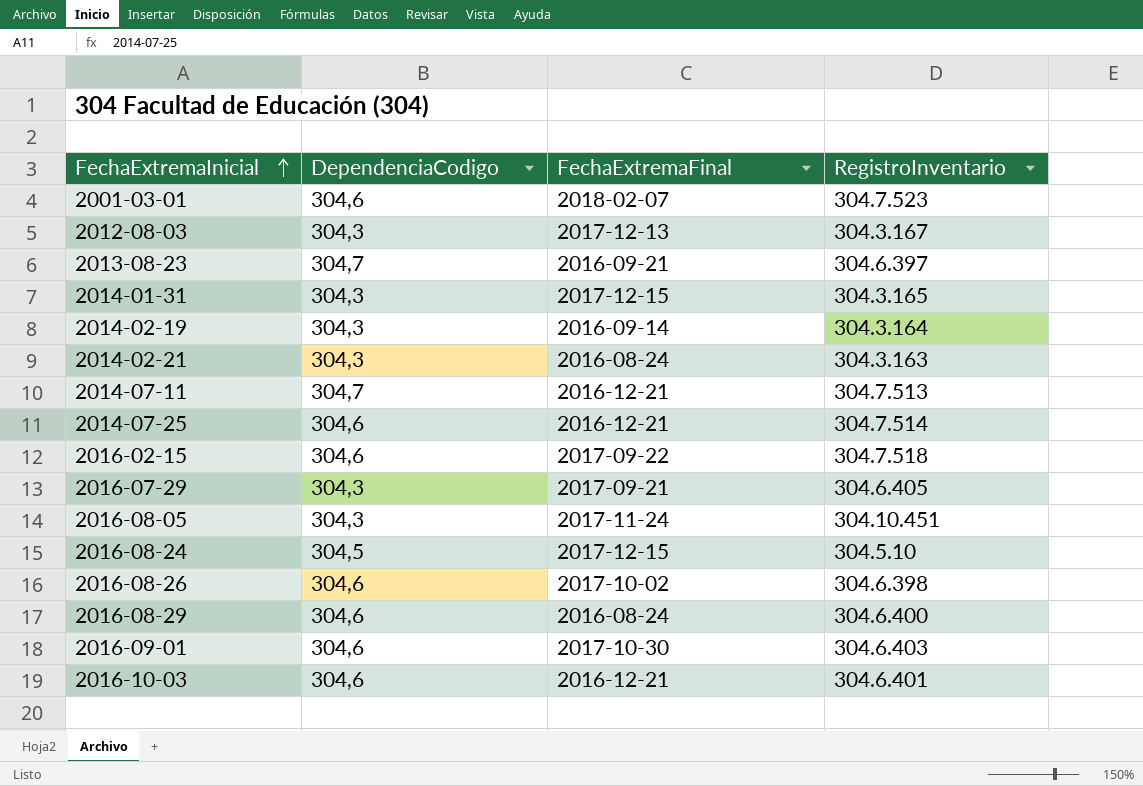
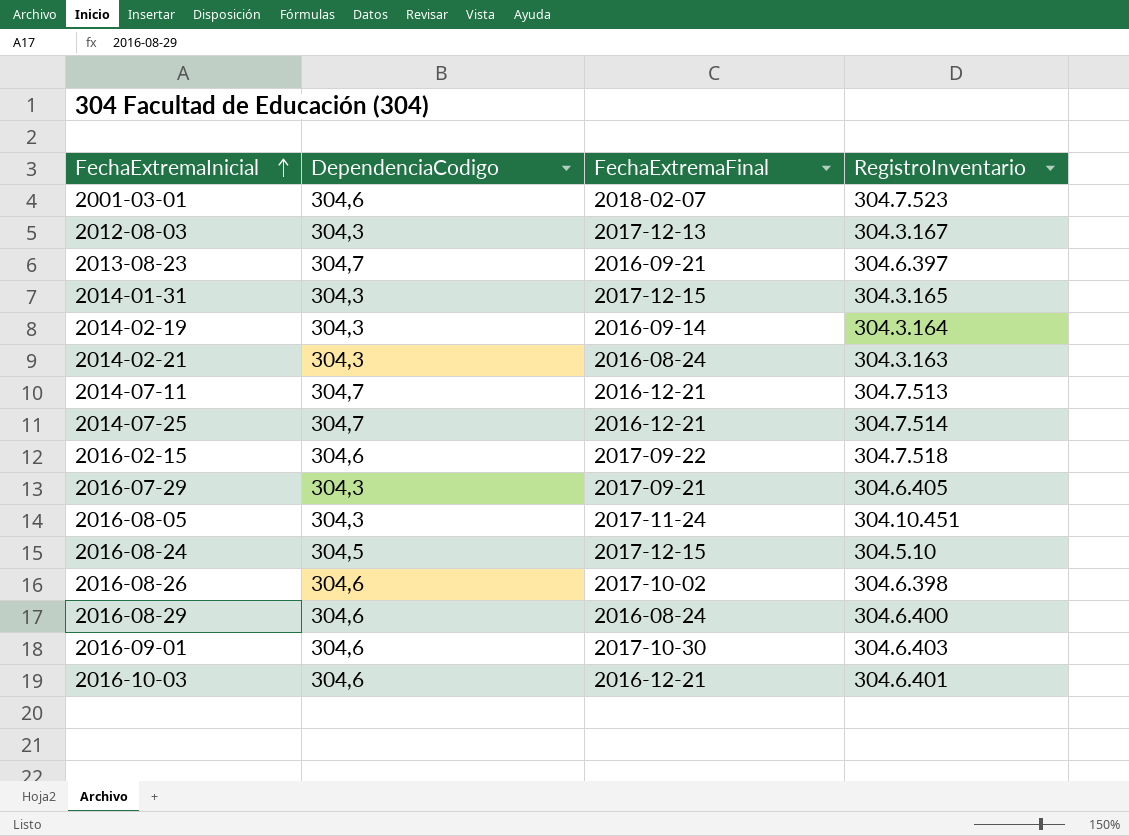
2014-07-25 | DependenciaCodigo: 304,6 -> 304,7

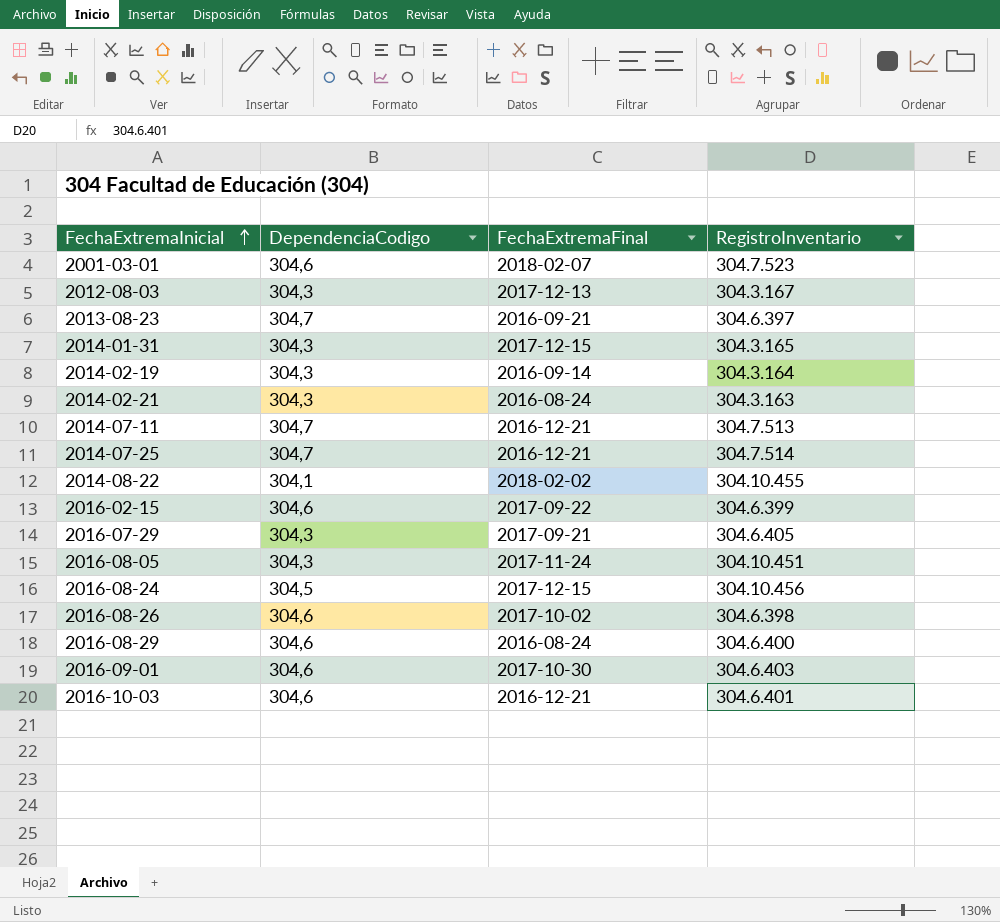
row 2014-08-22: none -> 304,1 | 2018-02-02 | 304.10.455
2016-02-15 | RegistroInventario: 304.7.518 -> 304.6.399
2016-08-24 | RegistroInventario: 304.5.10 -> 304.10.456

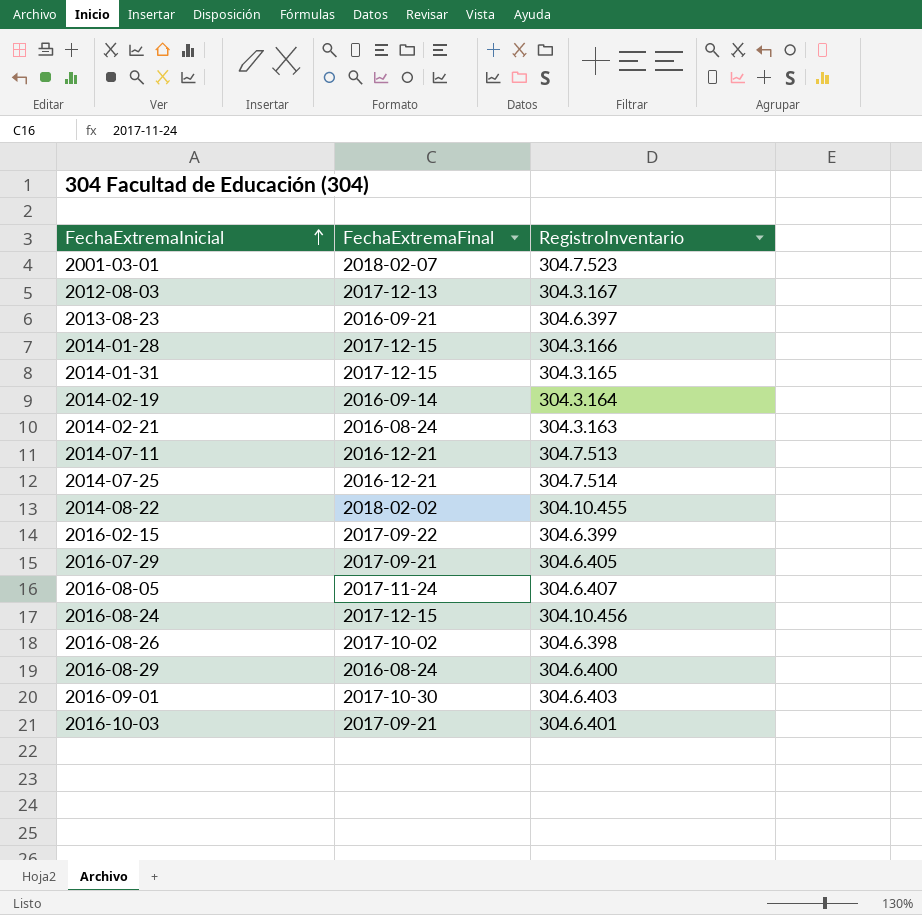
column DependenciaCodigo | position: 2 -> none
row 2014-01-28: none -> 2017-12-15 | 304.3.166
2016-08-05 | RegistroInventario: 304.10.451 -> 304.6.407
2016-10-03 | FechaExtremaFinal: 2016-12-21 -> 2017-09-21

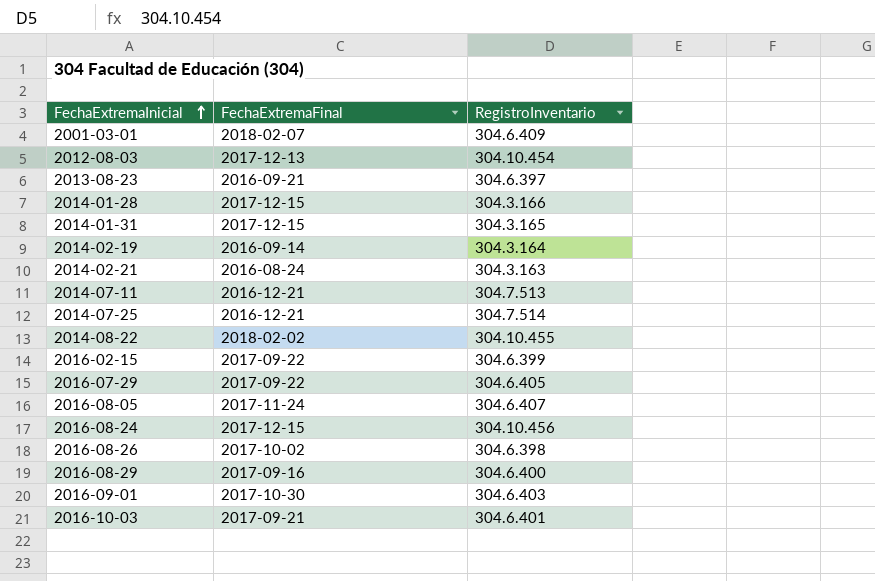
2001-03-01 | RegistroInventario: 304.7.523 -> 304.6.409
2012-08-03 | RegistroInventario: 304.3.167 -> 304.10.454
2016-07-29 | FechaExtremaFinal: 2017-09-21 -> 2017-09-22
2016-08-29 | FechaExtremaFinal: 2016-08-24 -> 2017-09-16

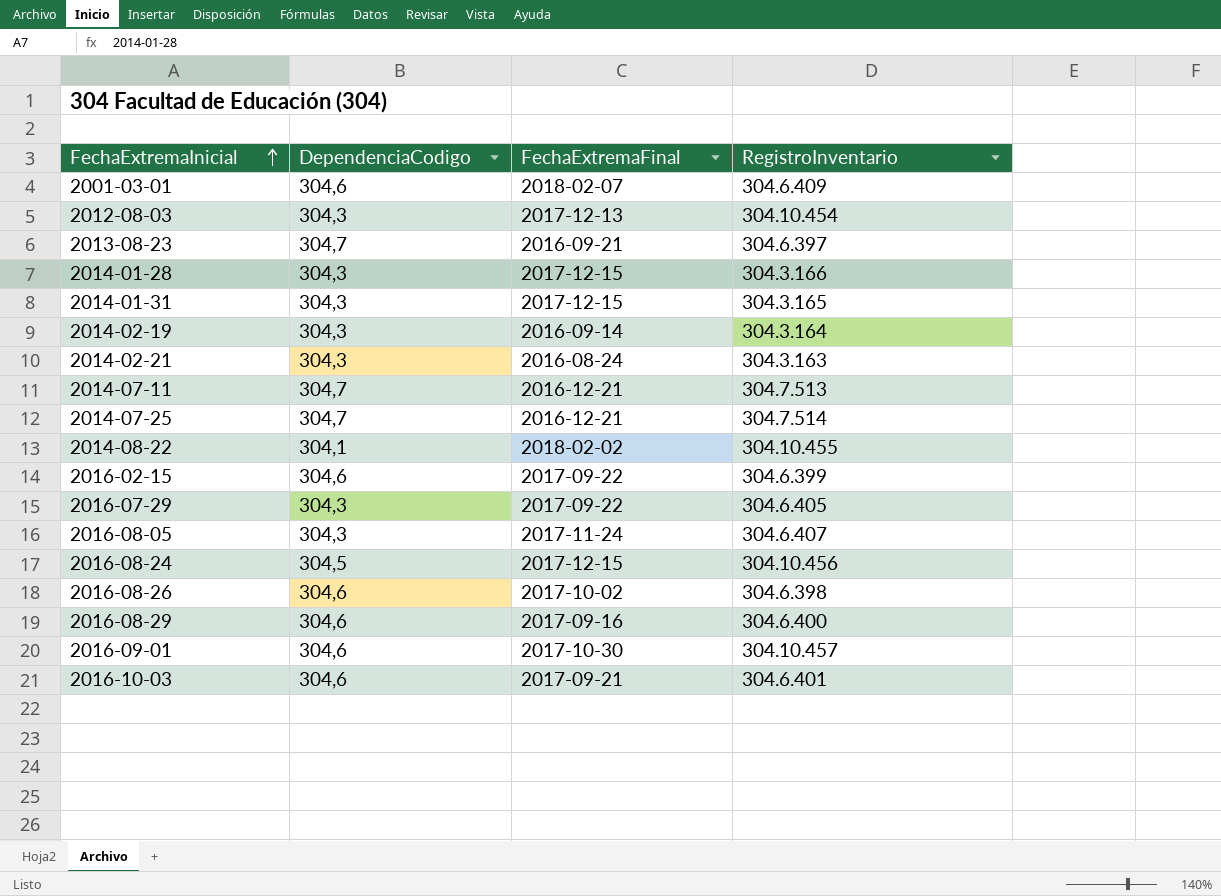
column DependenciaCodigo | position: none -> 2
2016-09-01 | RegistroInventario: 304.6.403 -> 304.10.457

